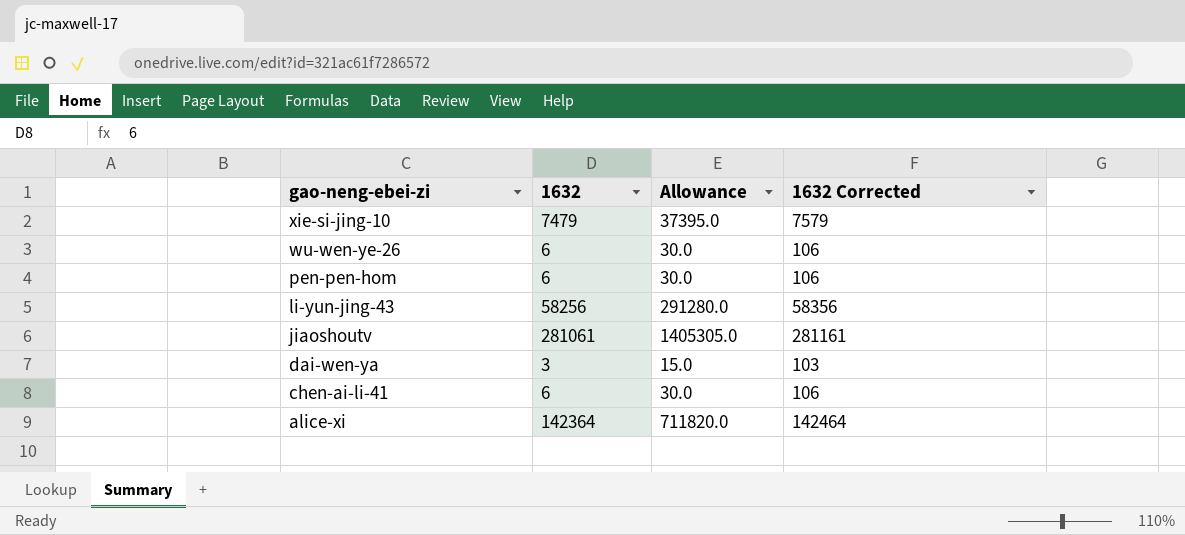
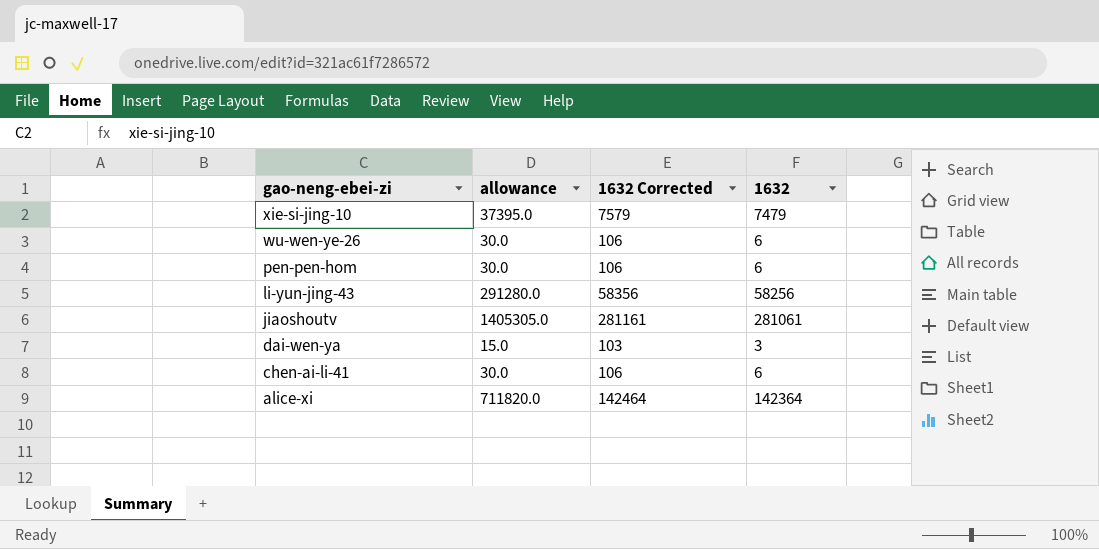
column name: Allowance -> allowance
column 1632 | position: 2 -> 4

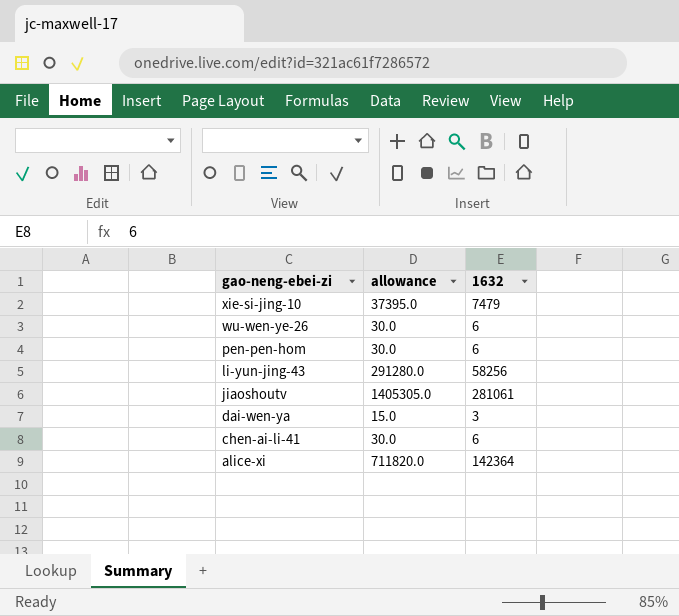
column 1632 Corrected | formula: [1632] + 100 -> none

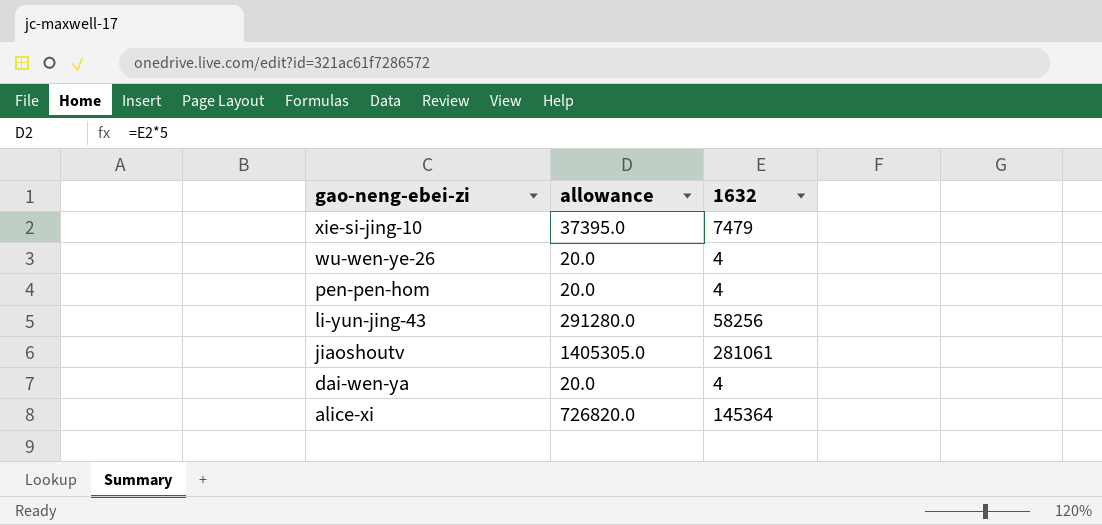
row chen-ai-li-41: 30.0 | 6 -> none
wu-wen-ye-26 | allowance: 30.0 -> 20.0
wu-wen-ye-26 | 1632: 6 -> 4
pen-pen-hom | allowance: 30.0 -> 20.0
pen-pen-hom | 1632: 6 -> 4
dai-wen-ya | allowance: 15.0 -> 20.0
dai-wen-ya | 1632: 3 -> 4
alice-xi | allowance: 711820.0 -> 726820.0
alice-xi | 1632: 142364 -> 145364

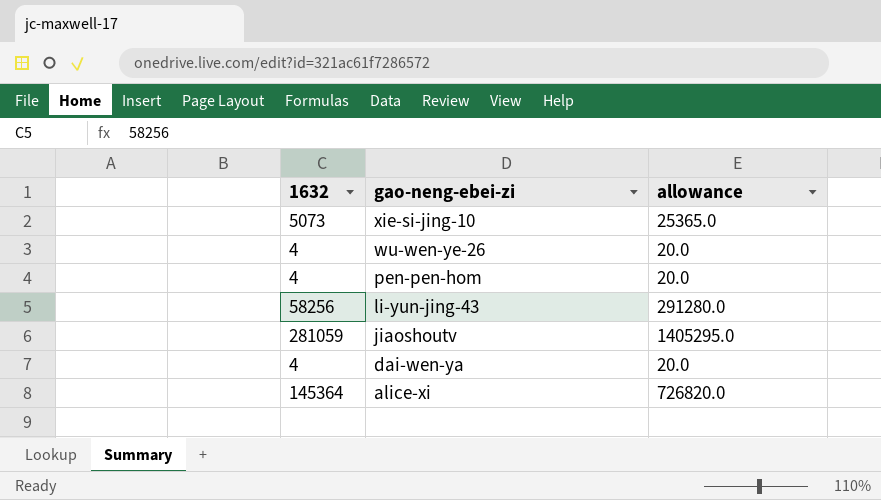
column 1632 | position: 3 -> 1
xie-si-jing-10 | 1632: 7479 -> 5073
xie-si-jing-10 | allowance: 37395.0 -> 25365.0
jiaoshoutv | 1632: 281061 -> 281059
jiaoshoutv | allowance: 1405305.0 -> 1405295.0

